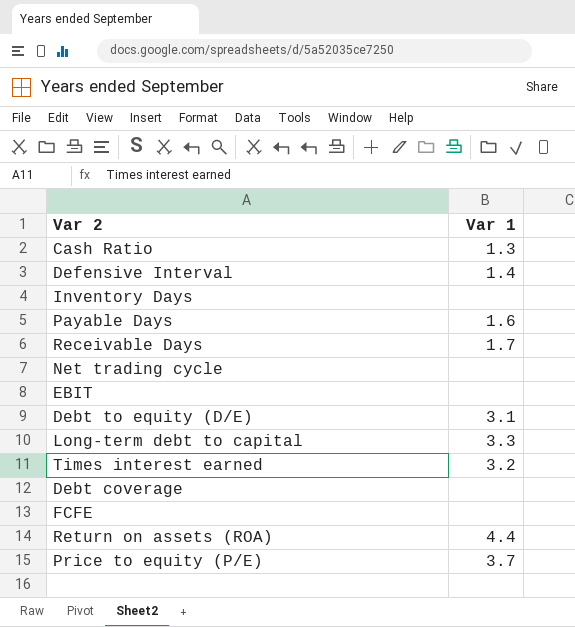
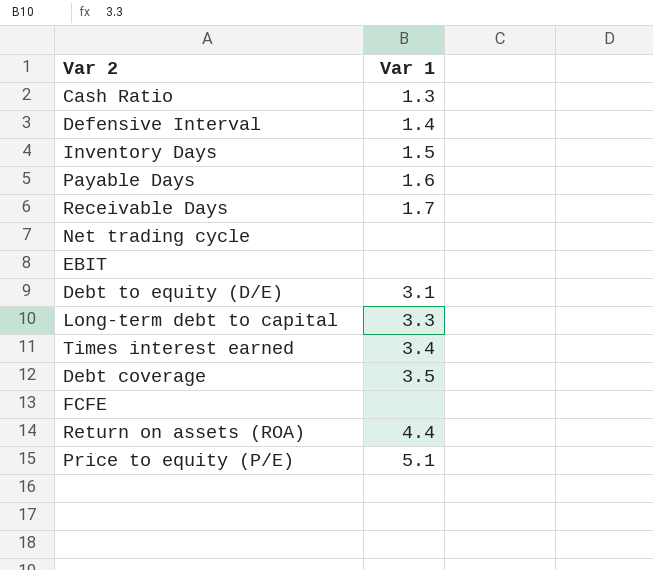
Inventory Days | Var 1: none -> 1.5
Times interest earned | Var 1: 3.2 -> 3.4
Debt coverage | Var 1: none -> 3.5
Price to equity (P/E) | Var 1: 3.7 -> 5.1

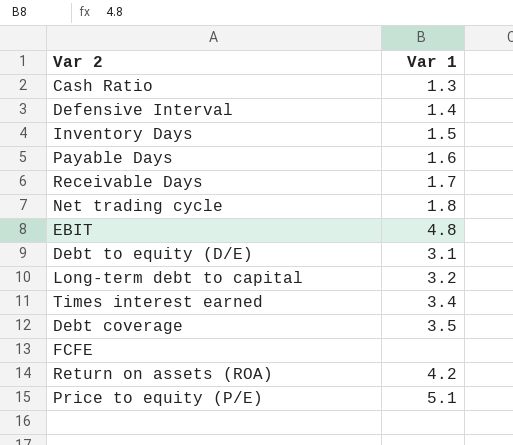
Net trading cycle | Var 1: none -> 1.8
EBIT | Var 1: none -> 4.8
Long-term debt to capital | Var 1: 3.3 -> 3.2
Return on assets (ROA) | Var 1: 4.4 -> 4.2

